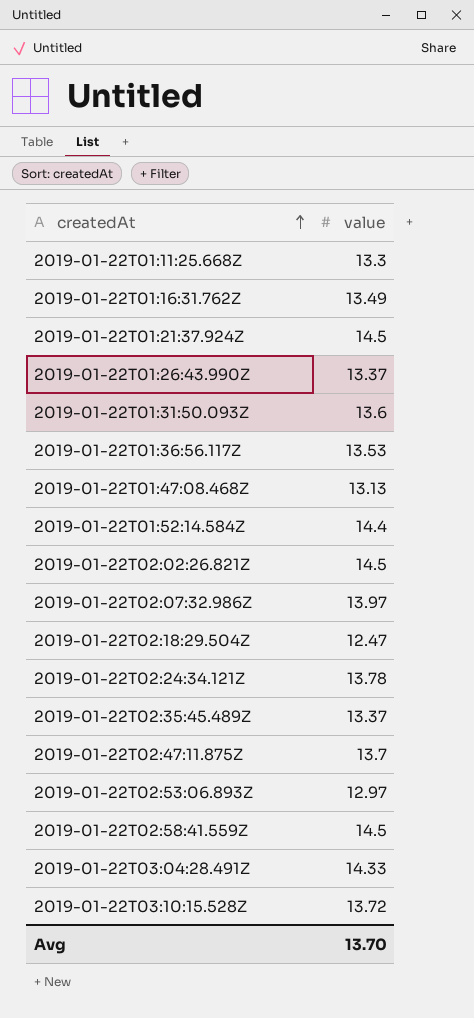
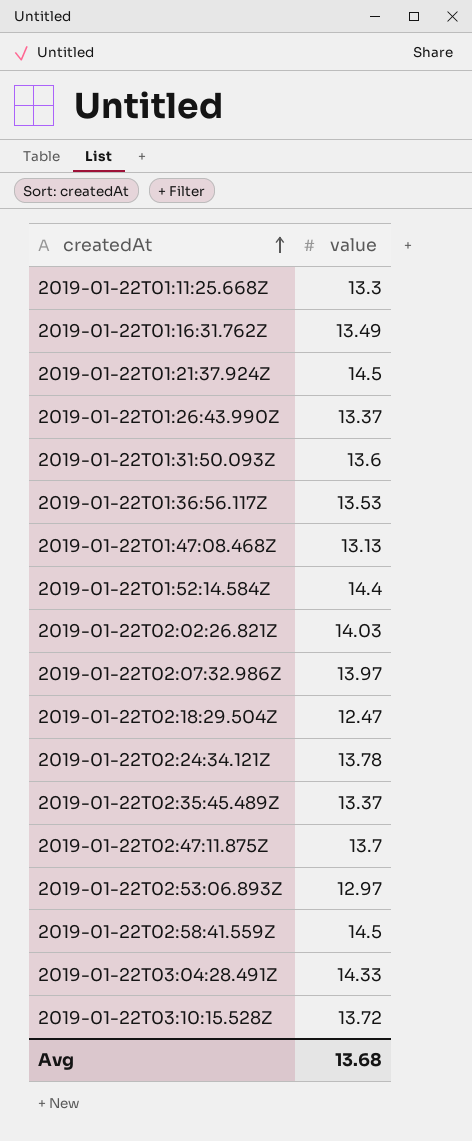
2019-01-22T02:02:26.821Z | value: 14.5 -> 14.03
Avg | value: 13.70 -> 13.68

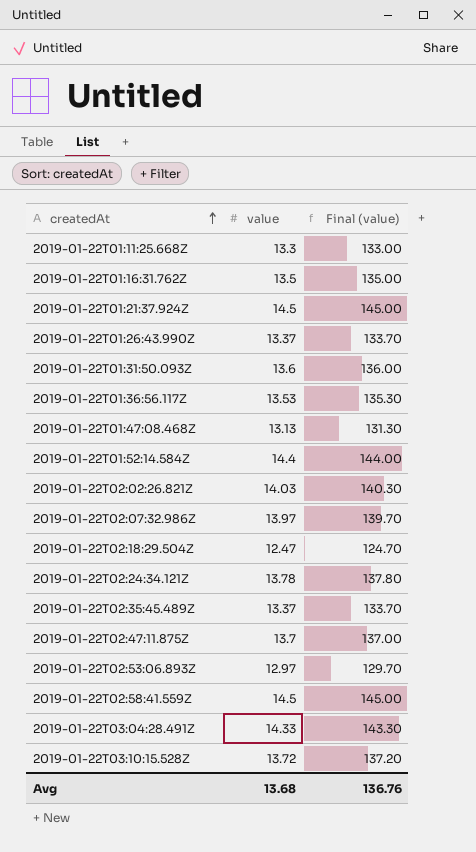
column Final (value) | formula: none -> [value] * 10
2019-01-22T01:16:31.762Z | value: 13.49 -> 13.5

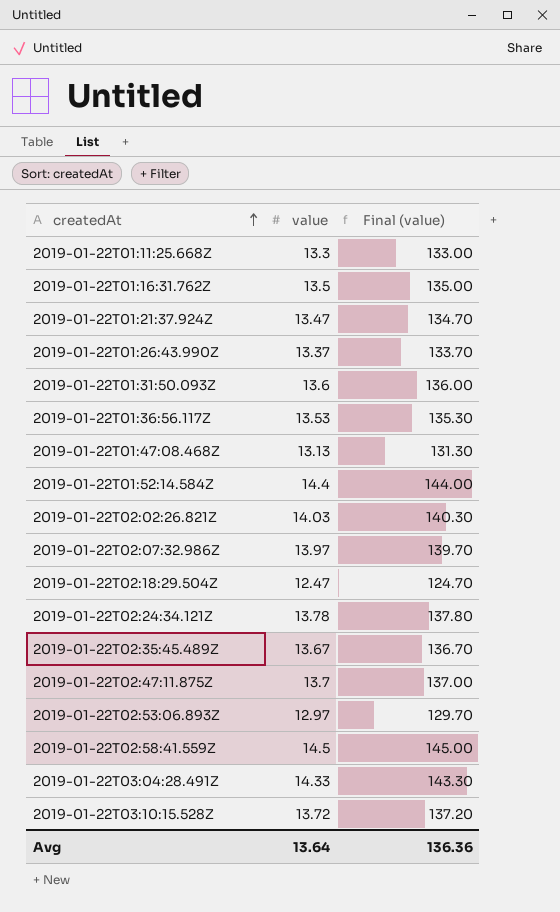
2019-01-22T01:21:37.924Z | value: 14.5 -> 13.47
2019-01-22T01:21:37.924Z | Final (value): 145.00 -> 134.70
2019-01-22T02:35:45.489Z | value: 13.37 -> 13.67
2019-01-22T02:35:45.489Z | Final (value): 133.70 -> 136.70
Avg | value: 13.68 -> 13.64
Avg | Final (value): 136.76 -> 136.36

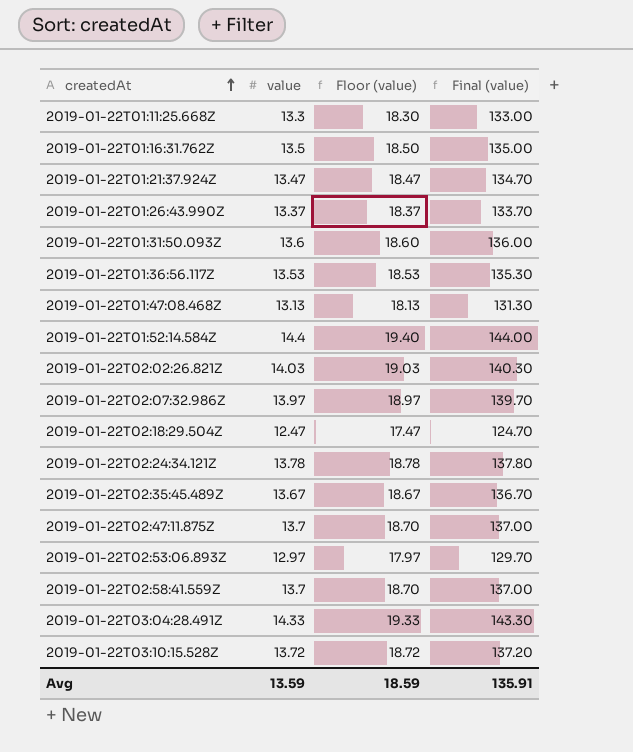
column Floor (value) | formula: none -> [value] + 5
2019-01-22T02:58:41.559Z | value: 14.5 -> 13.7
2019-01-22T02:58:41.559Z | Final (value): 145.00 -> 137.00
Avg | value: 13.64 -> 13.59
Avg | Final (value): 136.36 -> 135.91

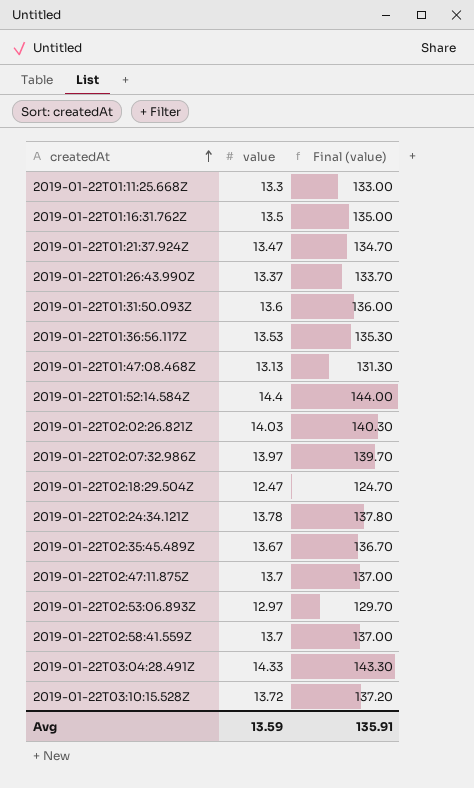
column Floor (value) | formula: [value] + 5 -> none

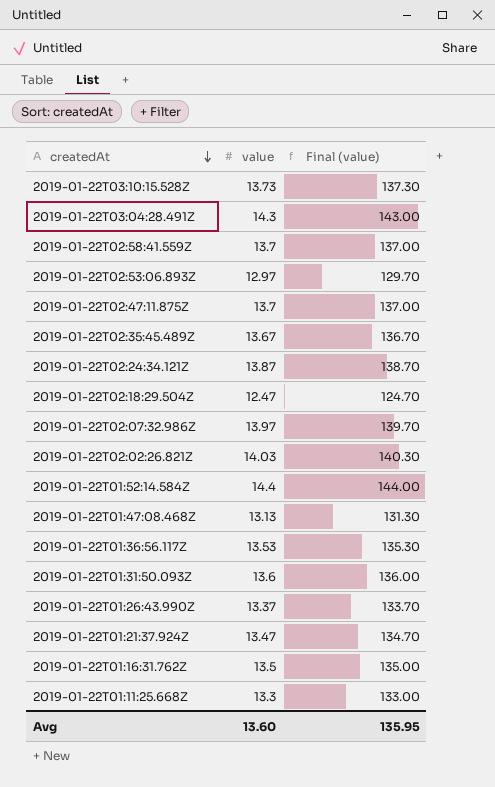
row order: createdAt ascending -> createdAt descending
2019-01-22T03:10:15.528Z | value: 13.72 -> 13.73
2019-01-22T03:10:15.528Z | Final (value): 137.20 -> 137.30
2019-01-22T03:04:28.491Z | value: 14.33 -> 14.3
2019-01-22T03:04:28.491Z | Final (value): 143.30 -> 143.00
2019-01-22T02:24:34.121Z | value: 13.78 -> 13.87
2019-01-22T02:24:34.121Z | Final (value): 137.80 -> 138.70
Avg | value: 13.59 -> 13.60
Avg | Final (value): 135.91 -> 135.95

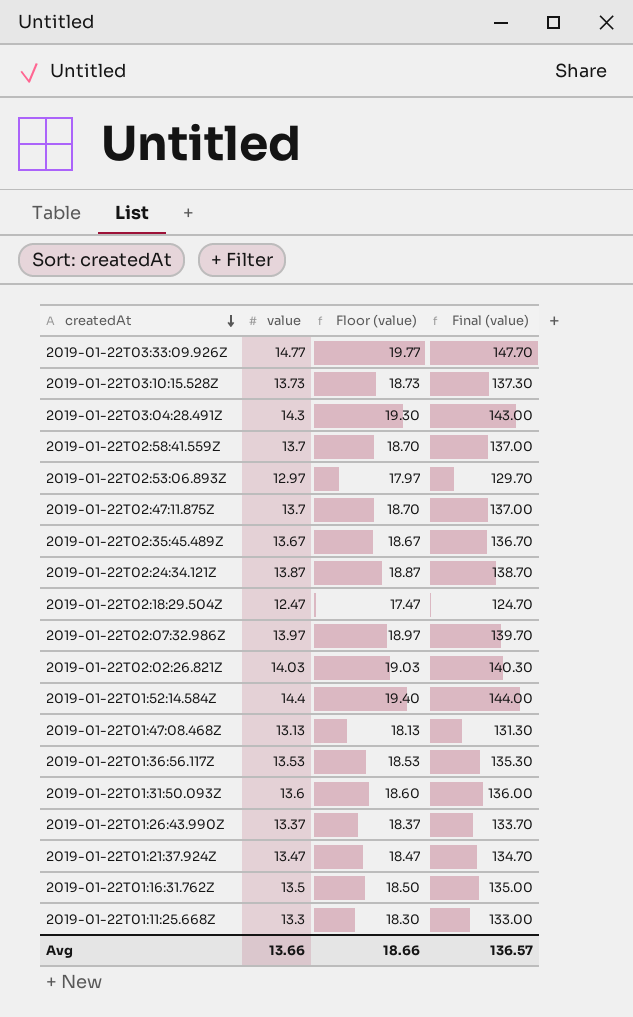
column Floor (value) | formula: none -> [value] + 5
row 2019-01-22T03:33:09.926Z: none -> 14.77 | 19.77 | 147.70
Avg | value: 13.60 -> 13.66
Avg | Final (value): 135.95 -> 136.57

